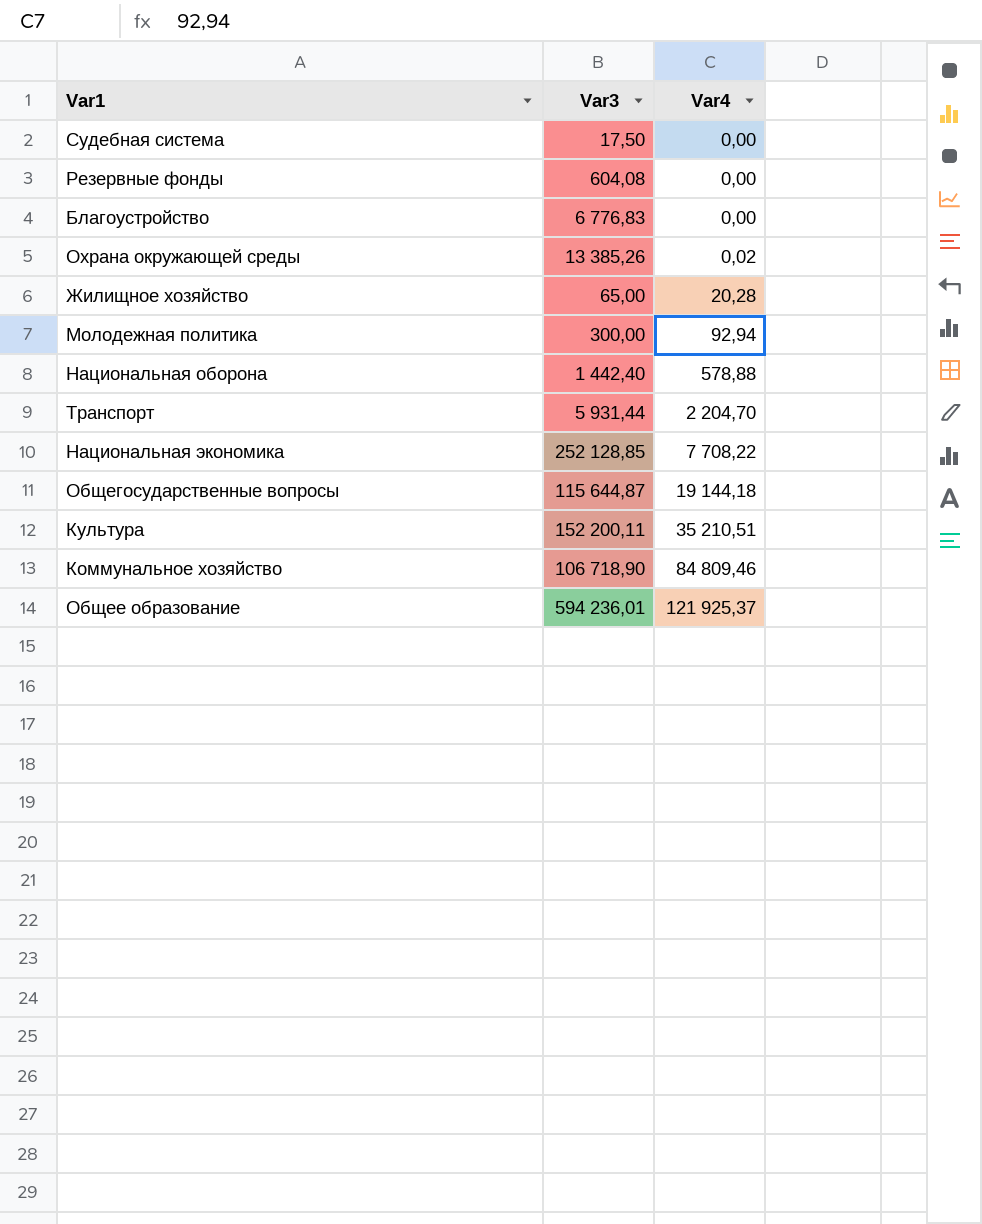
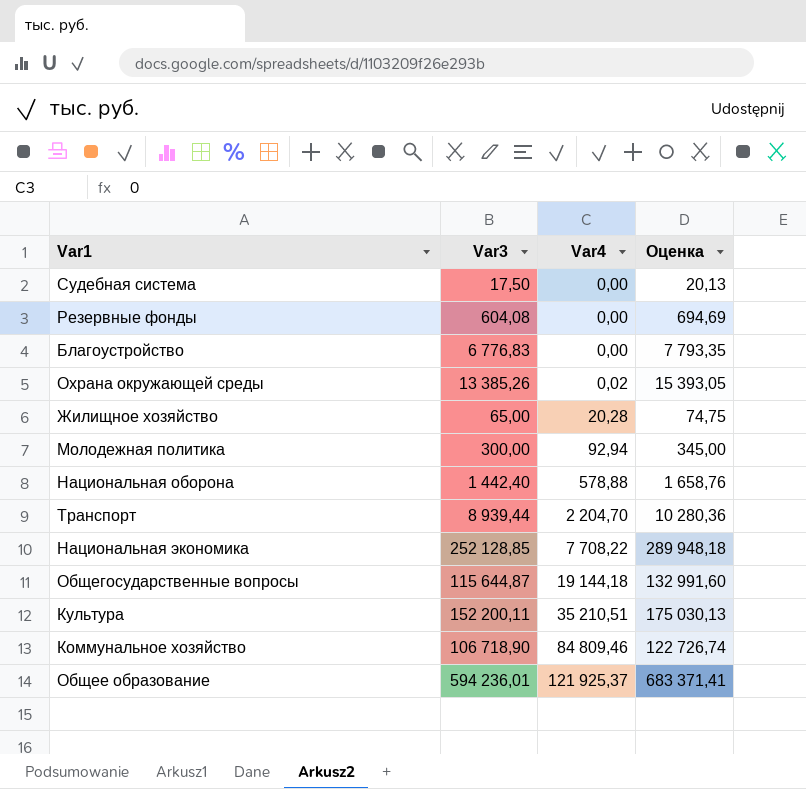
column Оценка | formula: none -> [Var3] * 1,15
Транспорт | Var3: 5 931,44 -> 8 939,44

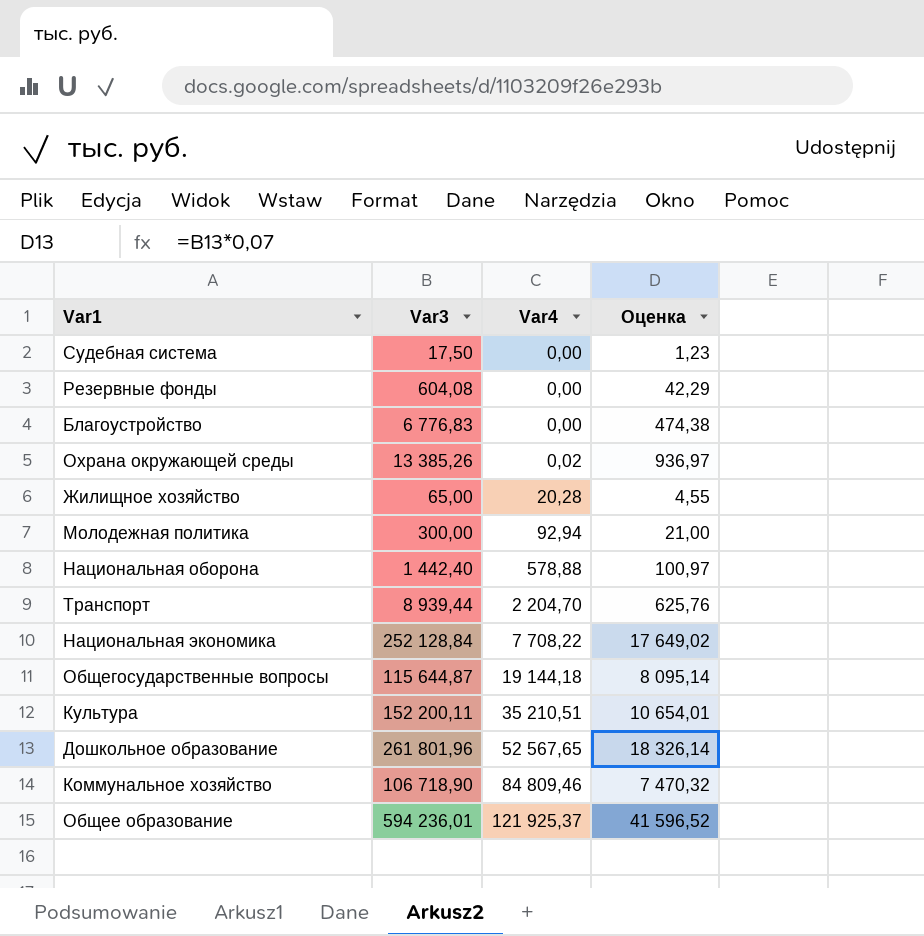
column Оценка | formula: [Var3] * 1,15 -> [Var3] * 0,07
Национальная экономика | Var3: 252 128,85 -> 252 128,84
row Дошкольное образование: none -> 261 801,96 | 52 567,65 | 18 326,14

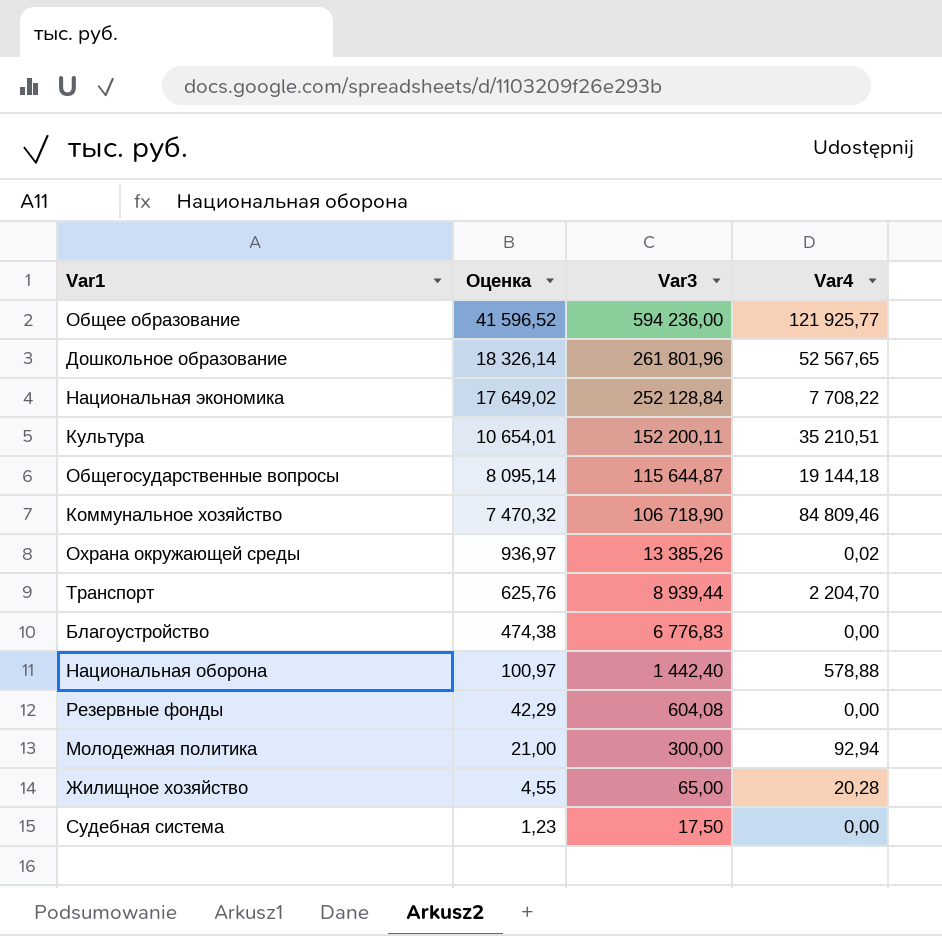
row order: Var4 ascending -> Оценка descending
column Оценка | position: 4 -> 2
Общее образование | Var3: 594 236,01 -> 594 236,00
Общее образование | Var4: 121 925,37 -> 121 925,77

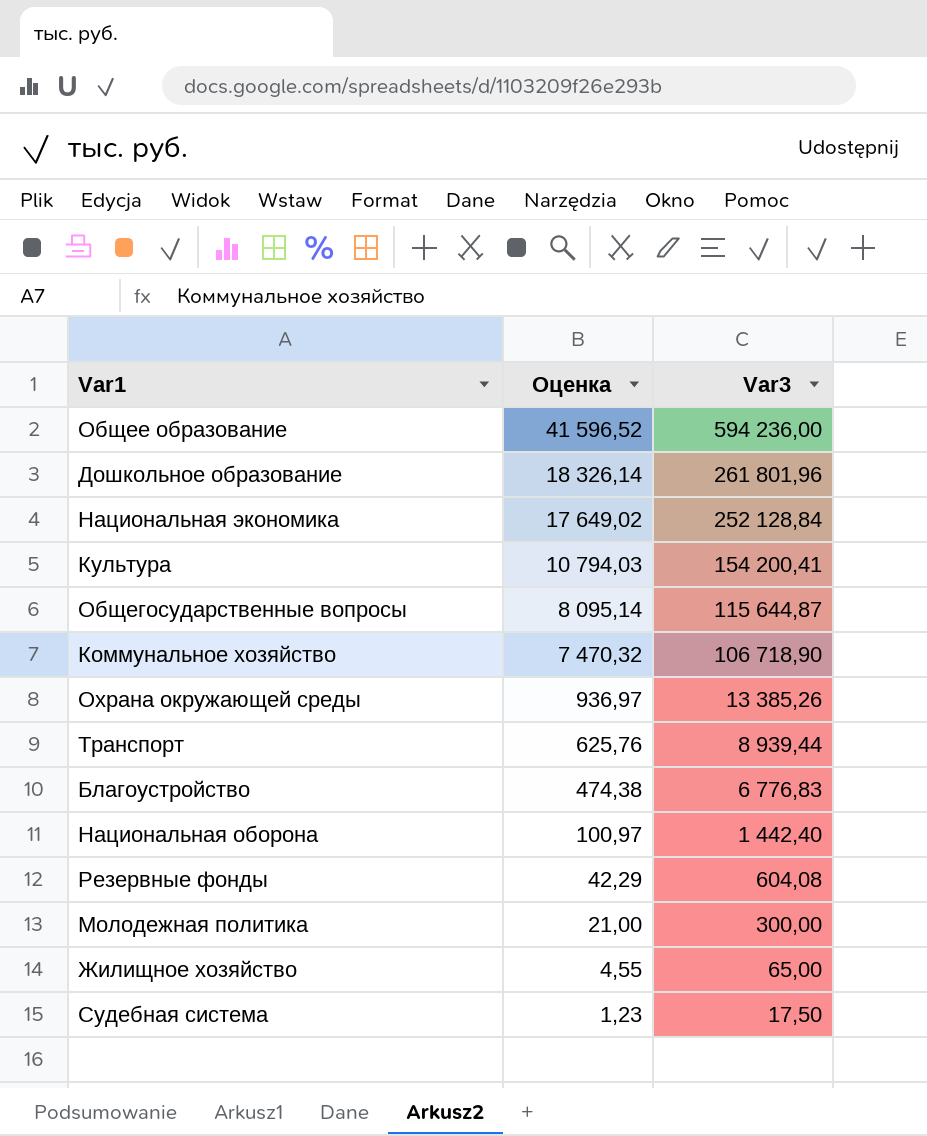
column Var4 | position: 4 -> none
Культура | Оценка: 10 654,01 -> 10 794,03
Культура | Var3: 152 200,11 -> 154 200,41

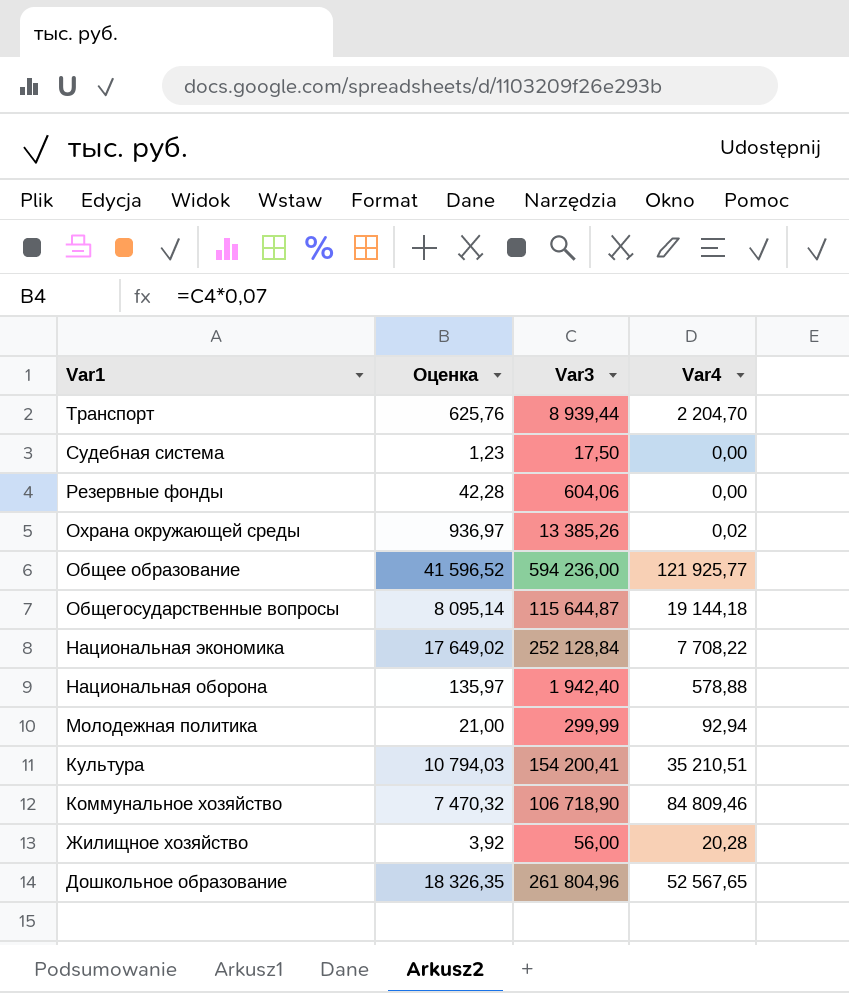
row order: Оценка descending -> Var1 descending
column Var4 | position: none -> 4
row Благоустройство: 474,38 | 6 776,83 -> none
Резервные фонды | Оценка: 42,29 -> 42,28
Резервные фонды | Var3: 604,08 -> 604,06
Национальная оборона | Оценка: 100,97 -> 135,97
Национальная оборона | Var3: 1 442,40 -> 1 942,40
Молодежная политика | Var3: 300,00 -> 299,99
Жилищное хозяйство | Оценка: 4,55 -> 3,92
Жилищное хозяйство | Var3: 65,00 -> 56,00
Дошкольное образование | Оценка: 18 326,14 -> 18 326,35
Дошкольное образование | Var3: 261 801,96 -> 261 804,96

